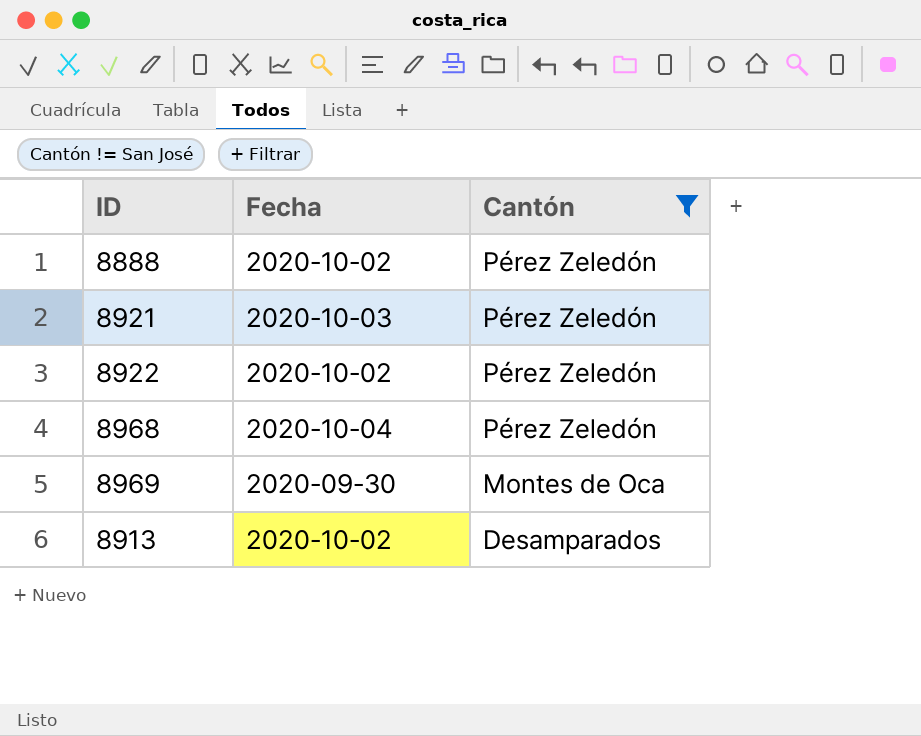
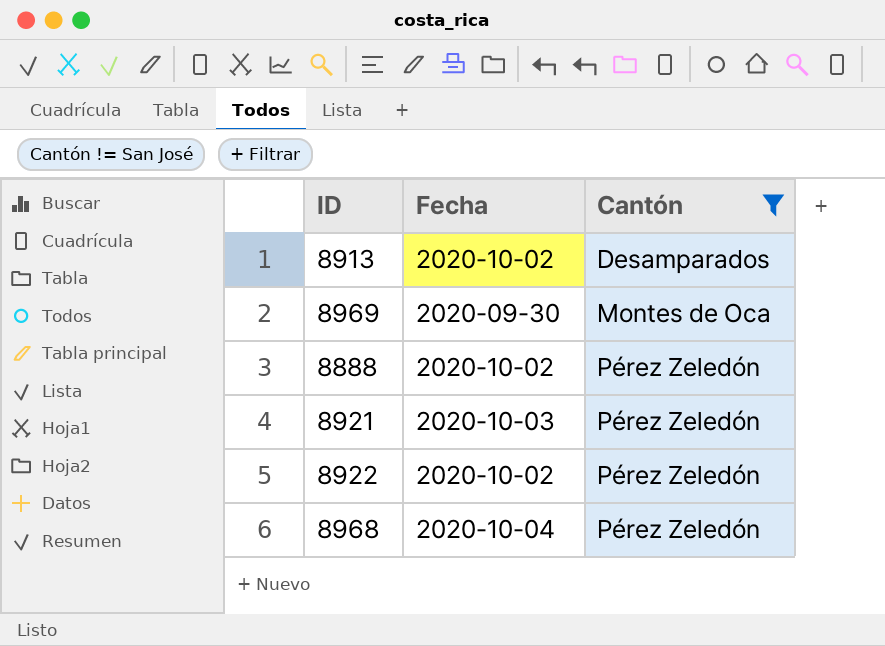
row order: Cantón descending -> Cantón ascending

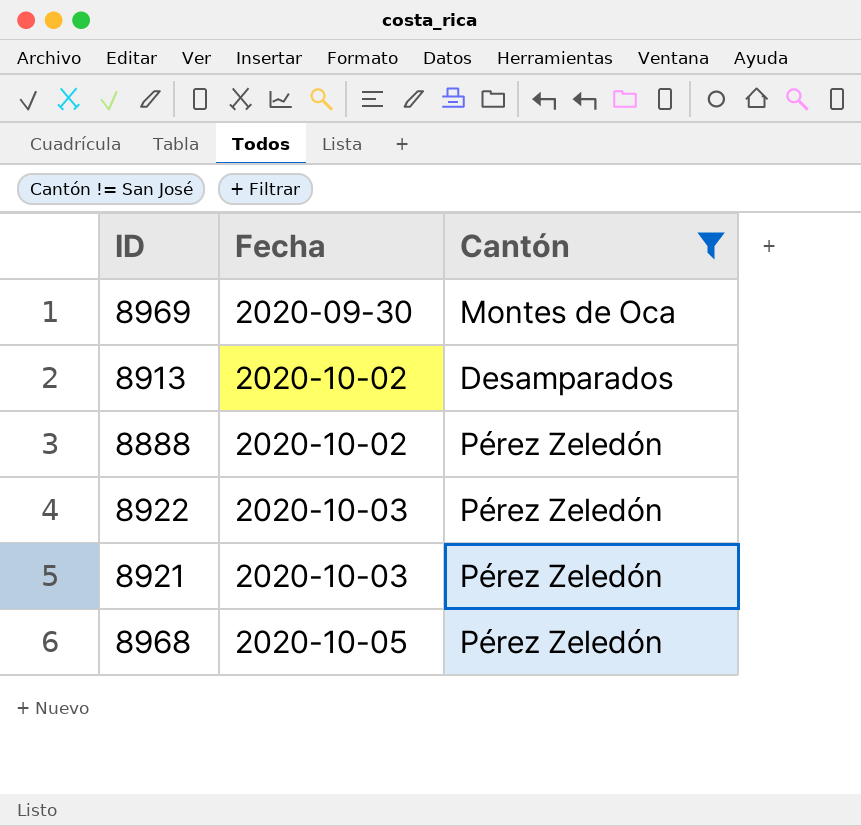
row order: Cantón ascending -> Fecha ascending
8922 | Fecha: 2020-10-02 -> 2020-10-03
8968 | Fecha: 2020-10-04 -> 2020-10-05

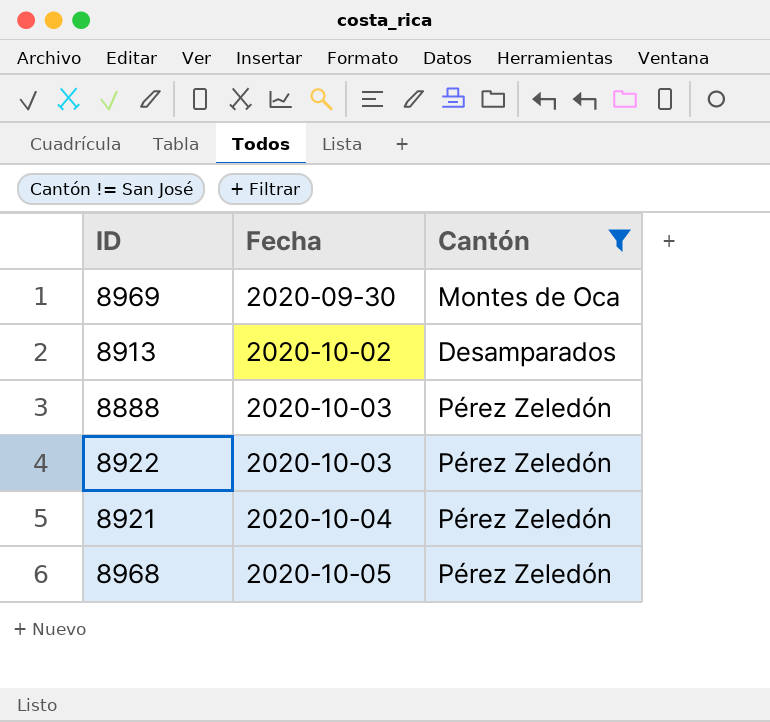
8888 | Fecha: 2020-10-02 -> 2020-10-03
8921 | Fecha: 2020-10-03 -> 2020-10-04

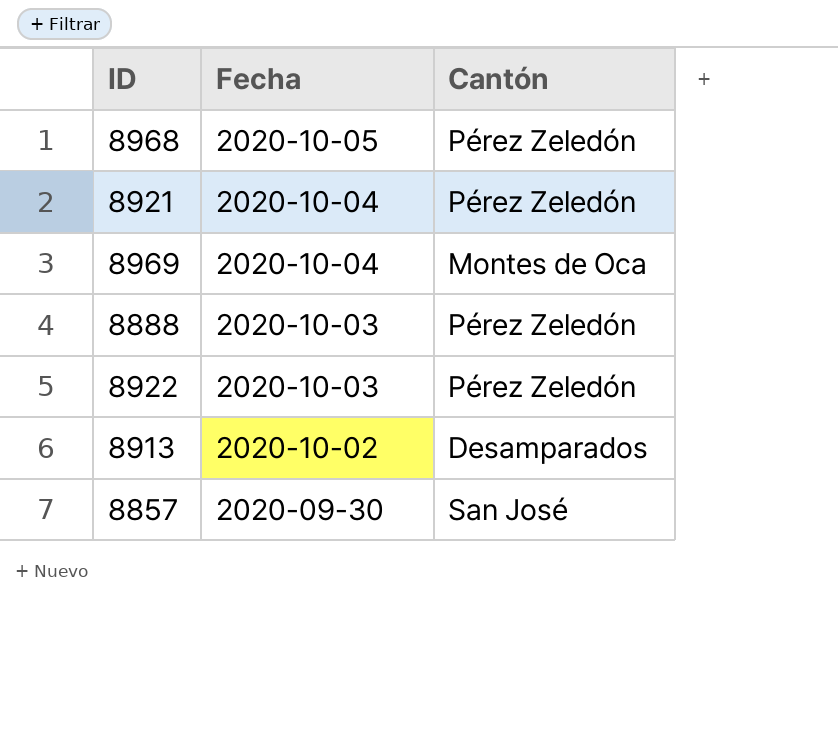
filter: Cantón != San José -> none
row order: Fecha ascending -> Fecha descending
8969 | Fecha: 2020-09-30 -> 2020-10-04

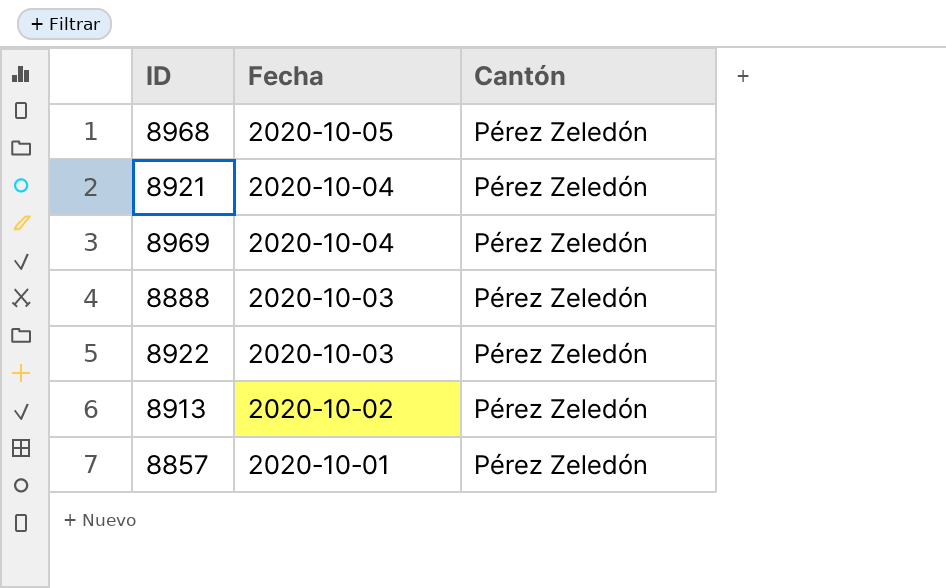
8969 | Cantón: Montes de Oca -> Pérez Zeledón
8913 | Cantón: Desamparados -> Pérez Zeledón
8857 | Fecha: 2020-09-30 -> 2020-10-01
8857 | Cantón: San José -> Pérez Zeledón

